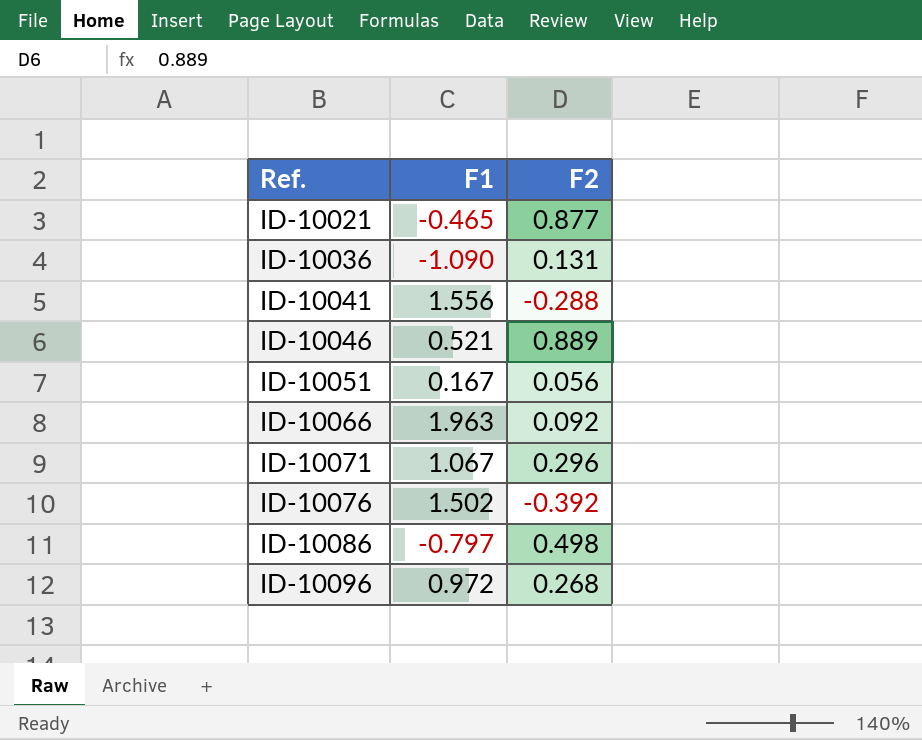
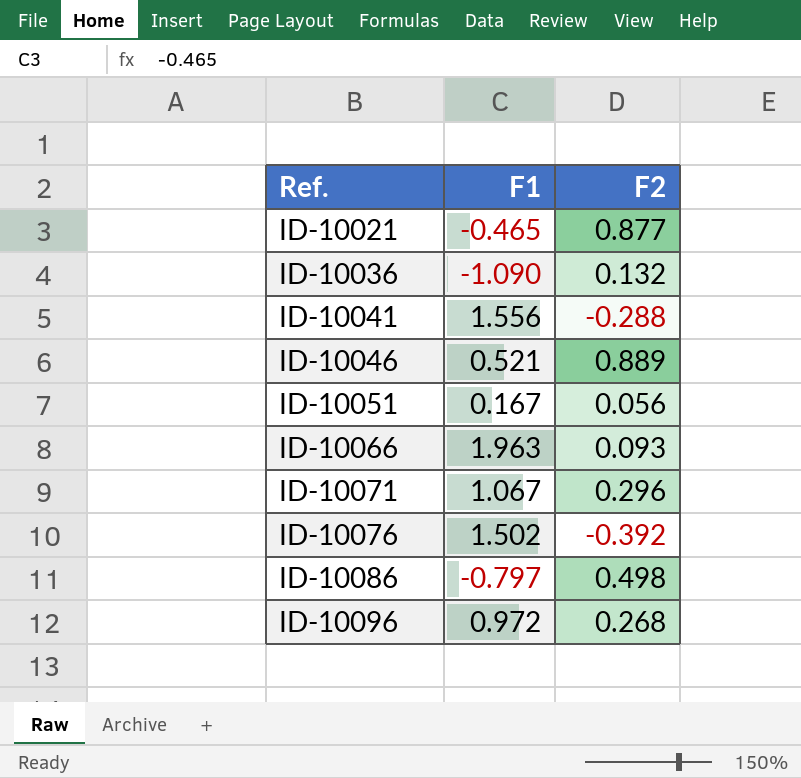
ID-10036 | F2: 0.131 -> 0.132
ID-10066 | F2: 0.092 -> 0.093

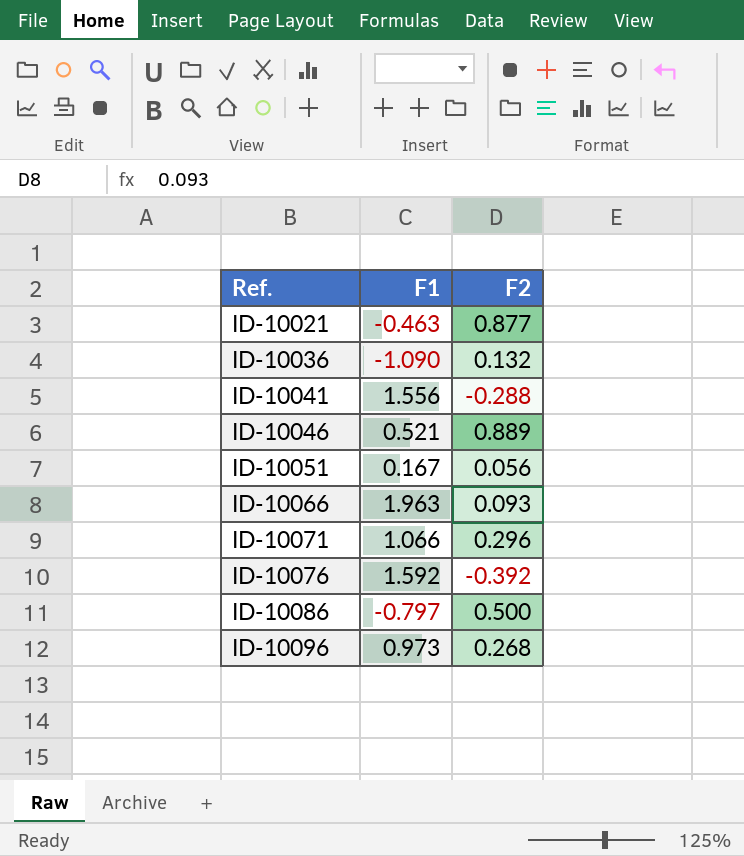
ID-10021 | F1: -0.465 -> -0.463
ID-10071 | F1: 1.067 -> 1.066
ID-10076 | F1: 1.502 -> 1.592
ID-10086 | F2: 0.498 -> 0.500
ID-10096 | F1: 0.972 -> 0.973

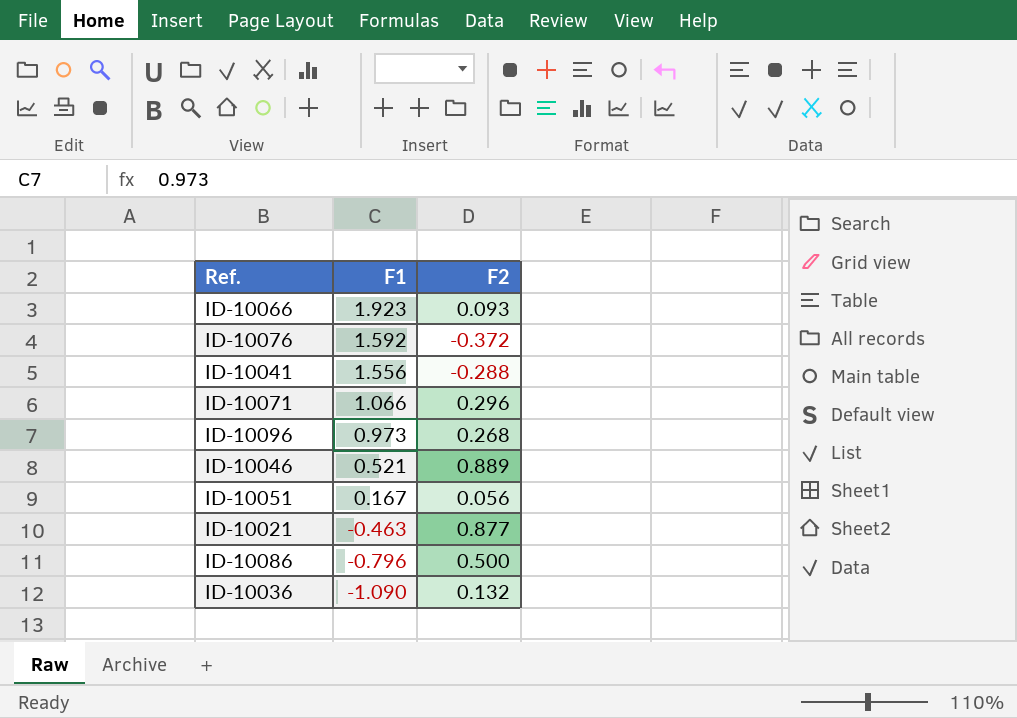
row order: Ref. ascending -> F1 descending
ID-10066 | F1: 1.963 -> 1.923
ID-10076 | F2: -0.392 -> -0.372
ID-10086 | F1: -0.797 -> -0.796

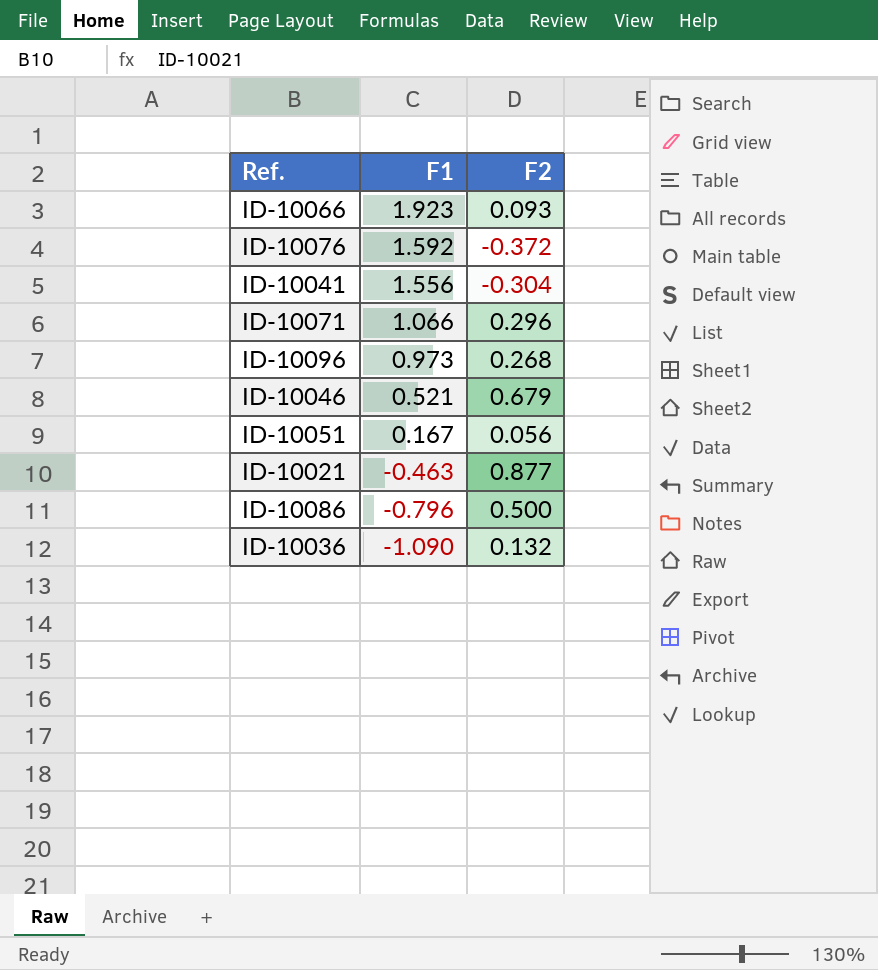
ID-10041 | F2: -0.288 -> -0.304
ID-10046 | F2: 0.889 -> 0.679

